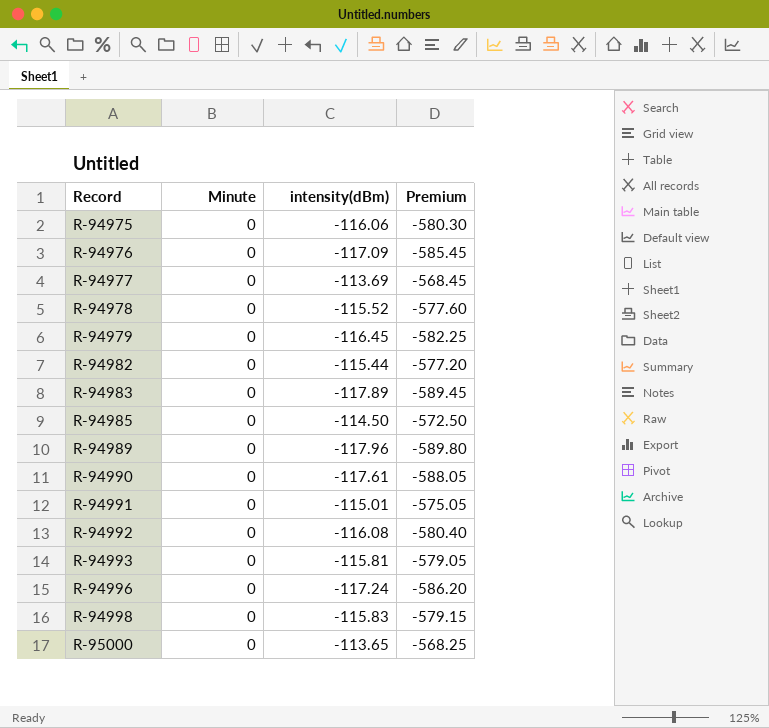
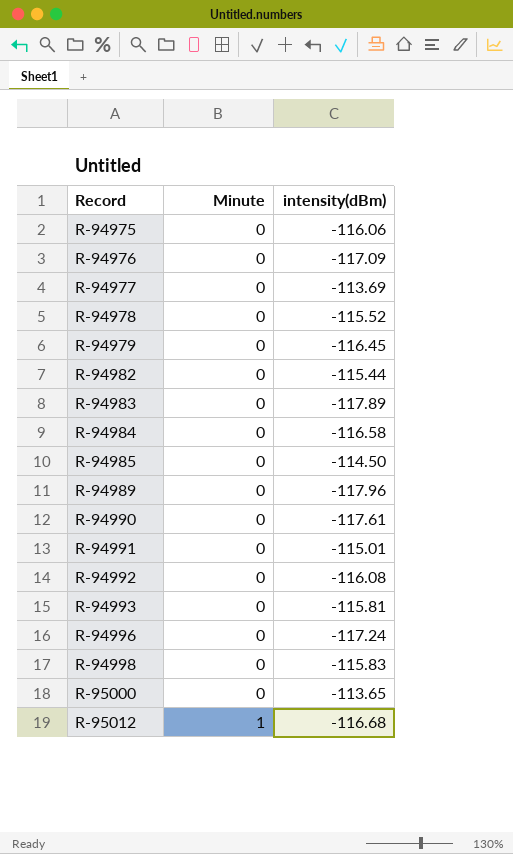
column Premium | formula: [intensity(dBm)] * 5 -> none
row R-94984: none -> 0 | -116.58
row R-95012: none -> 1 | -116.68

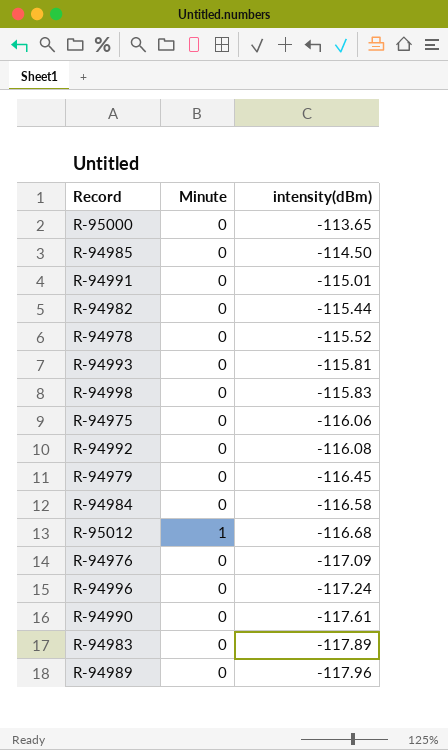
row order: Record ascending -> intensity(dBm) descending
row R-94977: 0 | -113.69 -> none

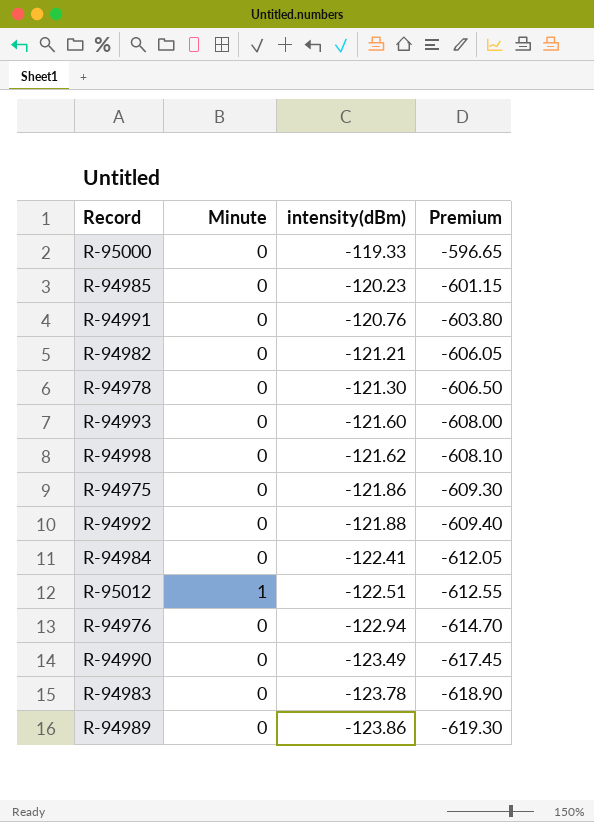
column Premium | formula: none -> [intensity(dBm)] * 5
row R-94979: 0 | -116.45 -> none
row R-94996: 0 | -117.24 -> none
R-95000 | intensity(dBm): -113.65 -> -119.33
R-94985 | intensity(dBm): -114.50 -> -120.23
R-94991 | intensity(dBm): -115.01 -> -120.76
R-94982 | intensity(dBm): -115.44 -> -121.21
R-94978 | intensity(dBm): -115.52 -> -121.30
R-94993 | intensity(dBm): -115.81 -> -121.60
R-94998 | intensity(dBm): -115.83 -> -121.62
R-94975 | intensity(dBm): -116.06 -> -121.86
R-94992 | intensity(dBm): -116.08 -> -121.88
R-94984 | intensity(dBm): -116.58 -> -122.41
R-95012 | intensity(dBm): -116.68 -> -122.51
R-94976 | intensity(dBm): -117.09 -> -122.94
R-94990 | intensity(dBm): -117.61 -> -123.49
R-94983 | intensity(dBm): -117.89 -> -123.78
R-94989 | intensity(dBm): -117.96 -> -123.86

